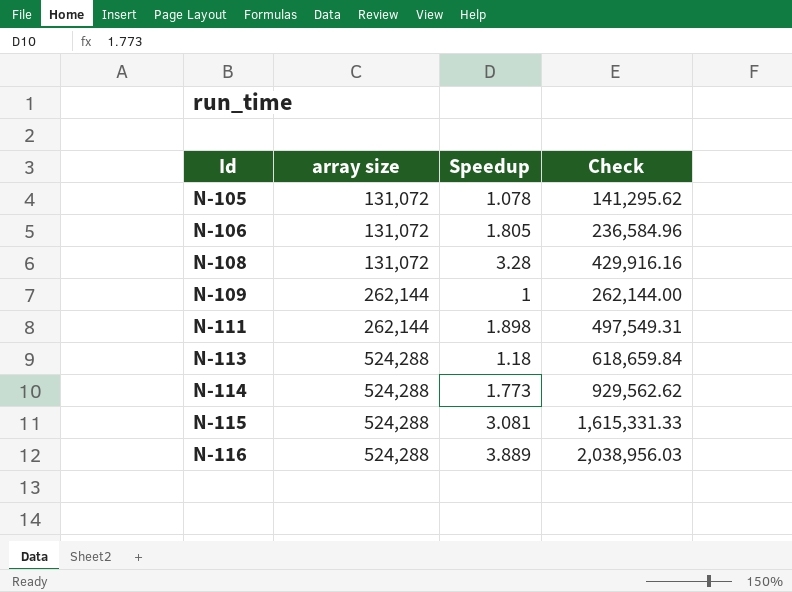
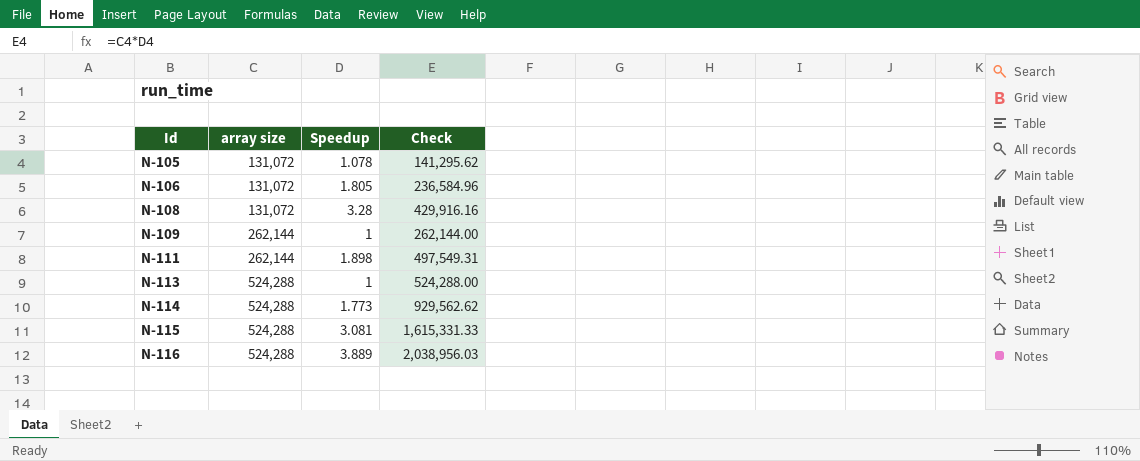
N-113 | Speedup: 1.18 -> 1
N-113 | Check: 618,659.84 -> 524,288.00

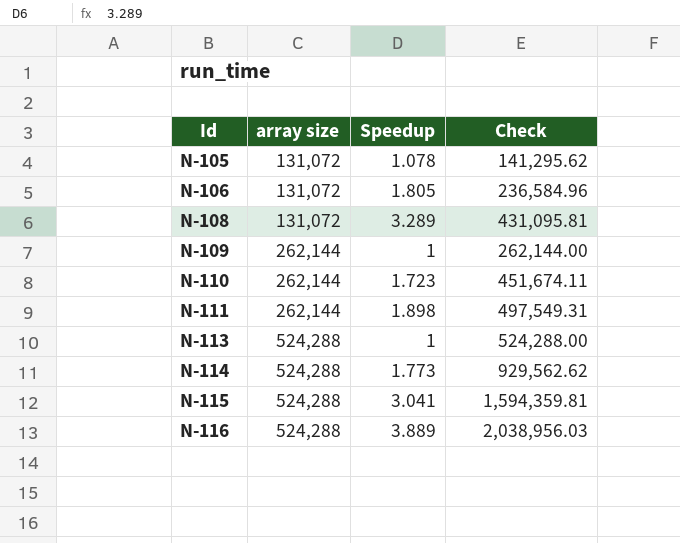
N-108 | Speedup: 3.28 -> 3.289
N-108 | Check: 429,916.16 -> 431,095.81
row N-110: none -> 262,144 | 1.723 | 451,674.11
N-115 | Speedup: 3.081 -> 3.041
N-115 | Check: 1,615,331.33 -> 1,594,359.81

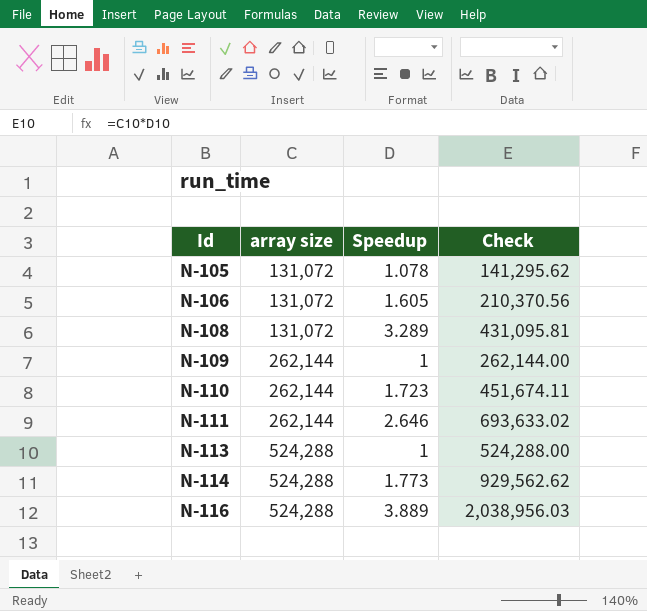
row N-115: 524,288 | 3.041 | 1,594,359.81 -> none
N-106 | Speedup: 1.805 -> 1.605
N-106 | Check: 236,584.96 -> 210,370.56
N-111 | Speedup: 1.898 -> 2.646
N-111 | Check: 497,549.31 -> 693,633.02

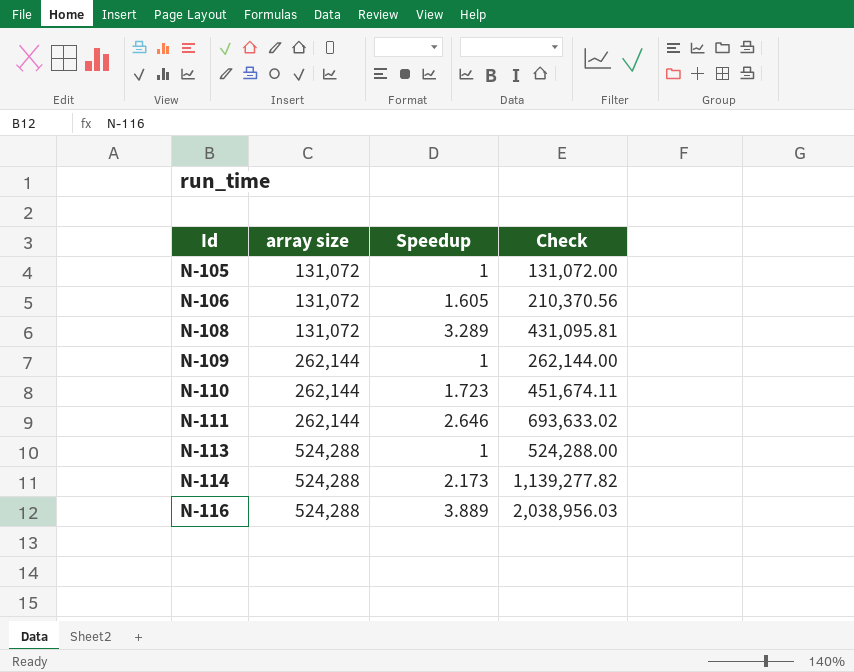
N-105 | Speedup: 1.078 -> 1
N-105 | Check: 141,295.62 -> 131,072.00
N-114 | Speedup: 1.773 -> 2.173
N-114 | Check: 929,562.62 -> 1,139,277.82

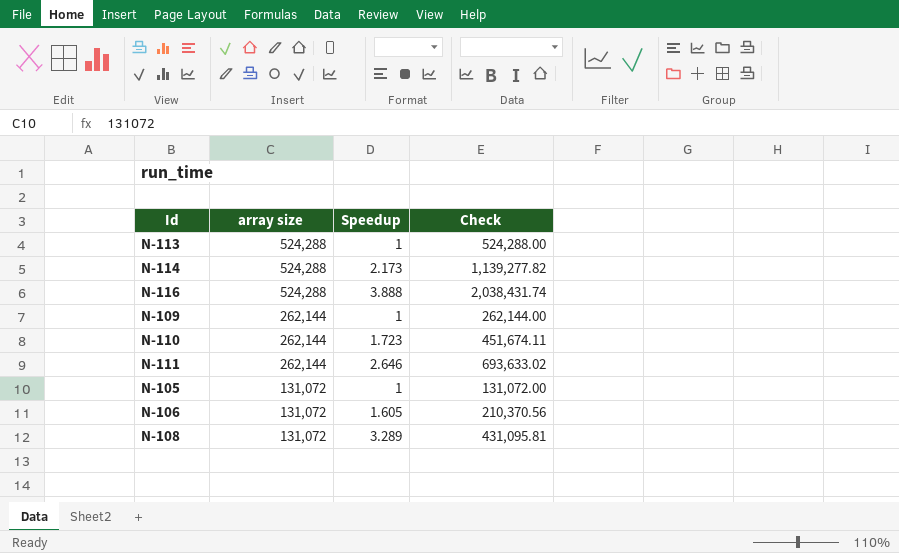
row order: Id ascending -> array size descending
N-116 | Speedup: 3.889 -> 3.888
N-116 | Check: 2,038,956.03 -> 2,038,431.74

